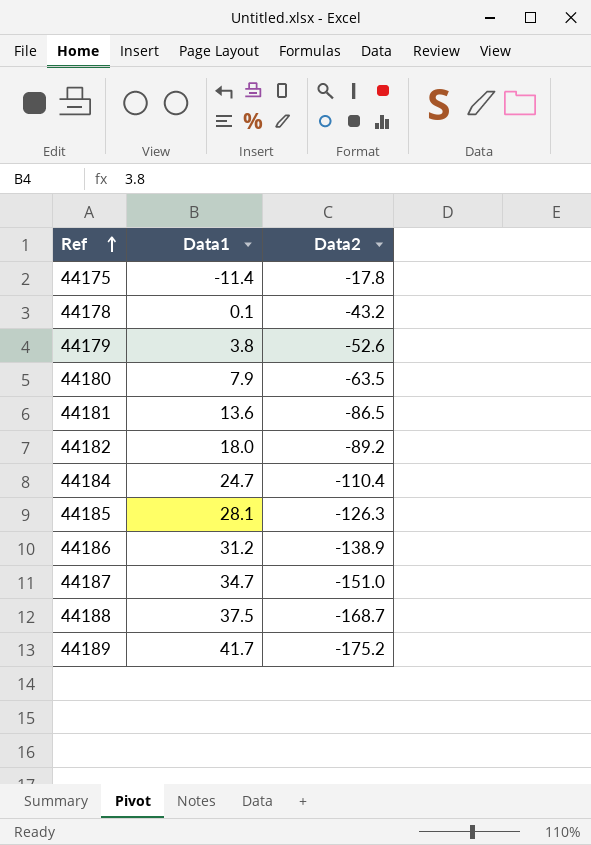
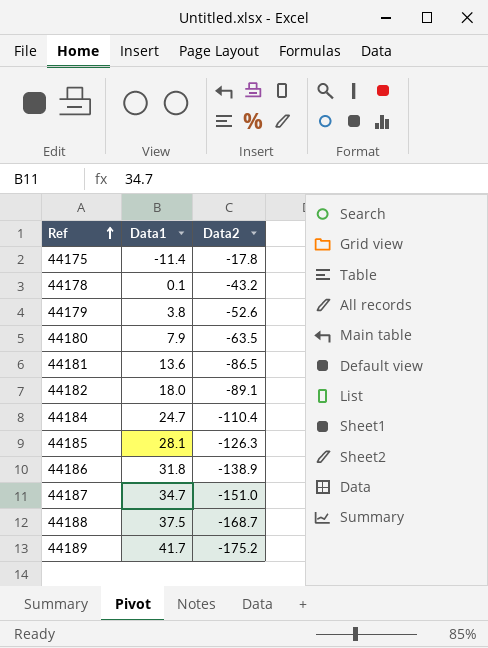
44182 | Data2: -89.2 -> -89.1
44186 | Data1: 31.2 -> 31.8

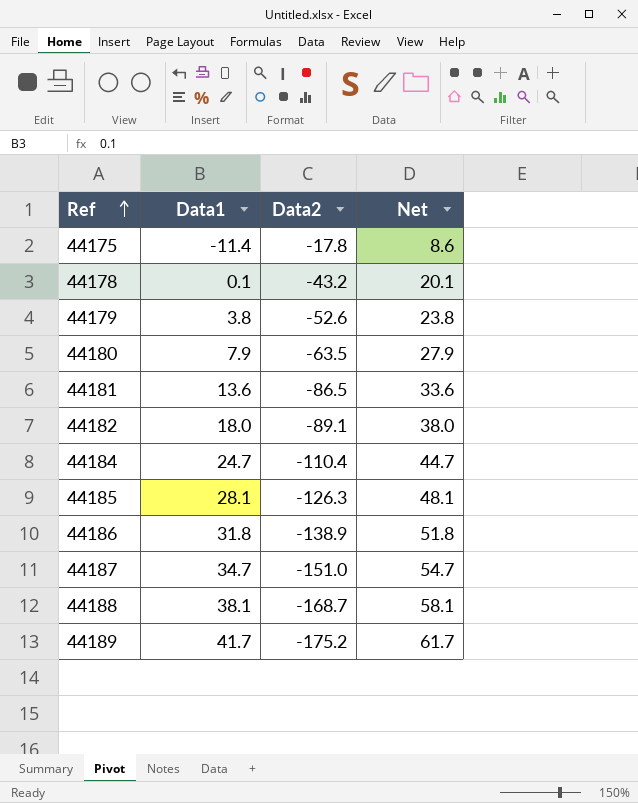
column Net | formula: none -> [Data1] + 20
44188 | Data1: 37.5 -> 38.1

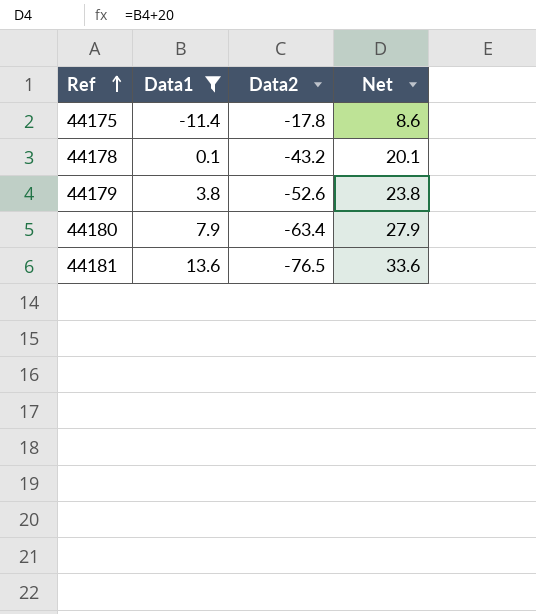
filter: none -> Data1 <= 13.6
44180 | Data2: -63.5 -> -63.4
44181 | Data2: -86.5 -> -76.5

